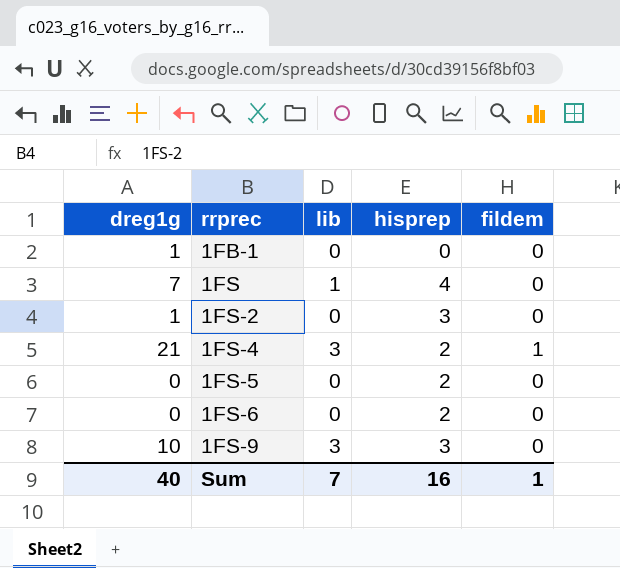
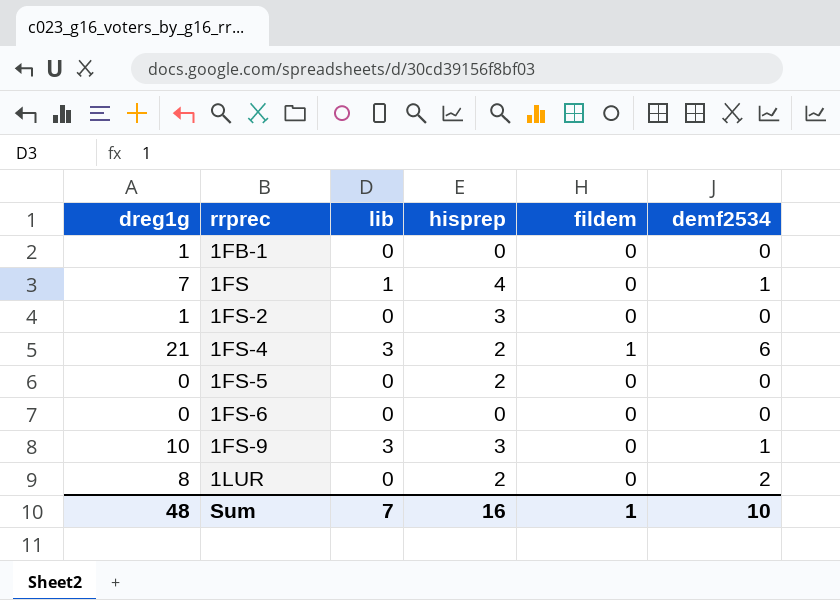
column demf2534 | position: none -> 6
1FS-6 | hisprep: 2 -> 0
row 1LUR: none -> 8 | 0 | 2 | 0 | 2
Sum | dreg1g: 40 -> 48

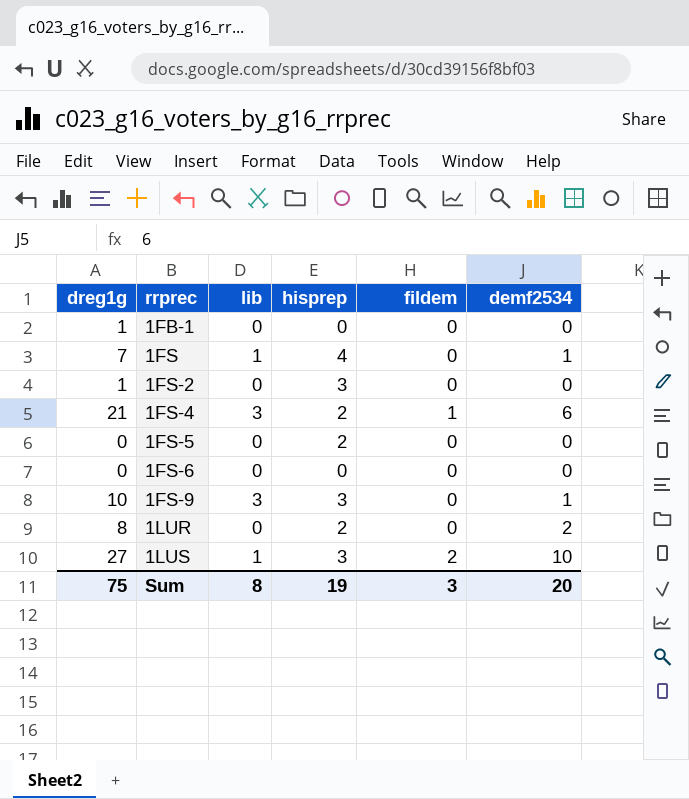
row 1LUS: none -> 27 | 1 | 3 | 2 | 10
Sum | dreg1g: 48 -> 75
Sum | lib: 7 -> 8
Sum | hisprep: 16 -> 19
Sum | fildem: 1 -> 3
Sum | demf2534: 10 -> 20

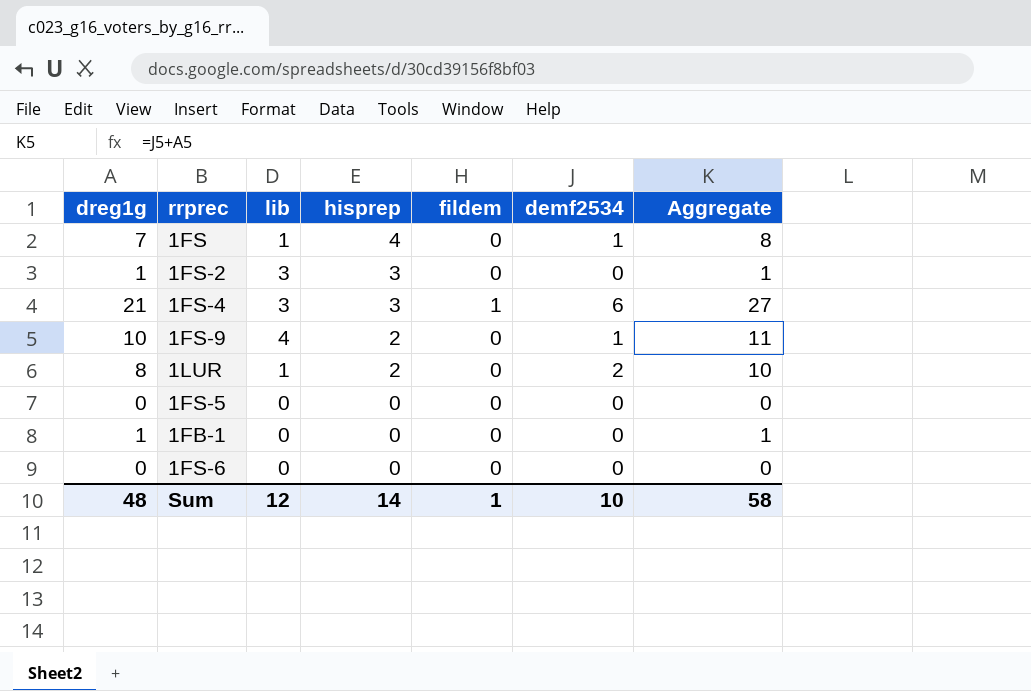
row order: rrprec ascending -> hisprep descending
column Aggregate | formula: none -> [dreg1g] + [demf2534]
row 1LUS: 27 | 1 | 3 | 2 | 10 -> none
1FS-2 | lib: 0 -> 3
1FS-4 | hisprep: 2 -> 3
1FS-9 | lib: 3 -> 4
1FS-9 | hisprep: 3 -> 2
1LUR | lib: 0 -> 1
1FS-5 | hisprep: 2 -> 0
Sum | dreg1g: 75 -> 48
Sum | lib: 8 -> 12
Sum | hisprep: 19 -> 14
Sum | fildem: 3 -> 1
Sum | demf2534: 20 -> 10

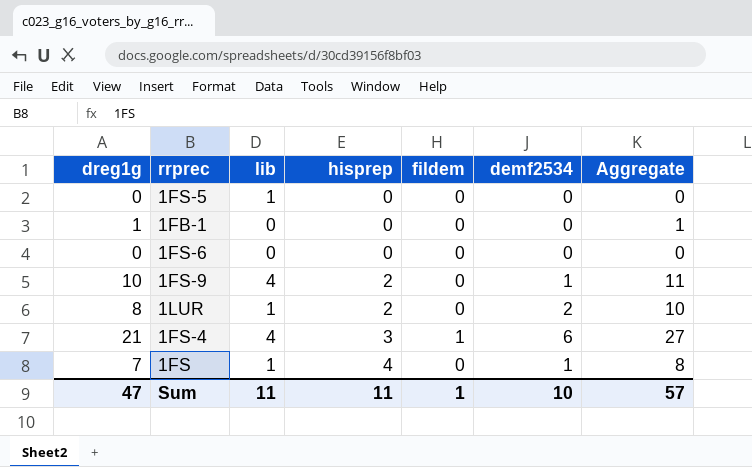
row order: hisprep descending -> hisprep ascending
row 1FS-2: 1 | 3 | 3 | 0 | 0 | 1 -> none
1FS-5 | lib: 0 -> 1
1FS-4 | lib: 3 -> 4
Sum | dreg1g: 48 -> 47
Sum | lib: 12 -> 11
Sum | hisprep: 14 -> 11
Sum | Aggregate: 58 -> 57

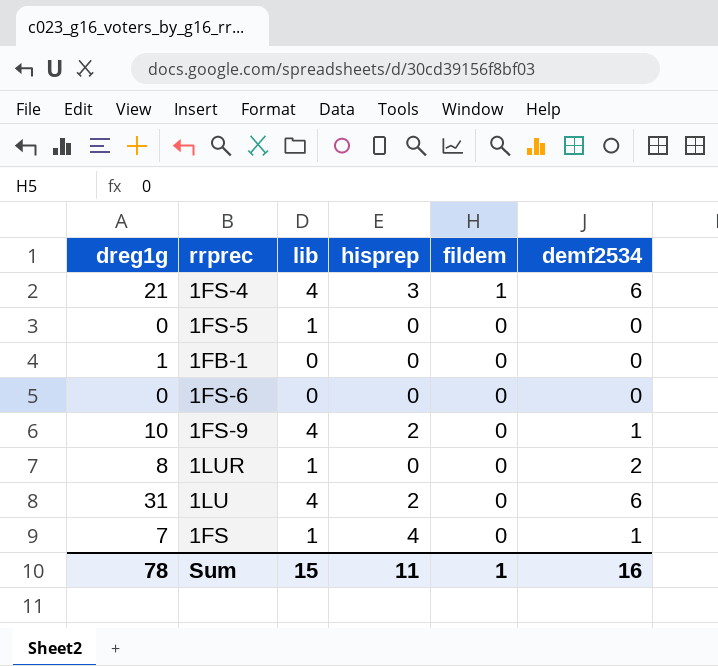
row order: hisprep ascending -> fildem descending
column Aggregate | formula: [dreg1g] + [demf2534] -> none
1LUR | hisprep: 2 -> 0
row 1LU: none -> 31 | 4 | 2 | 0 | 6
Sum | dreg1g: 47 -> 78
Sum | lib: 11 -> 15
Sum | demf2534: 10 -> 16

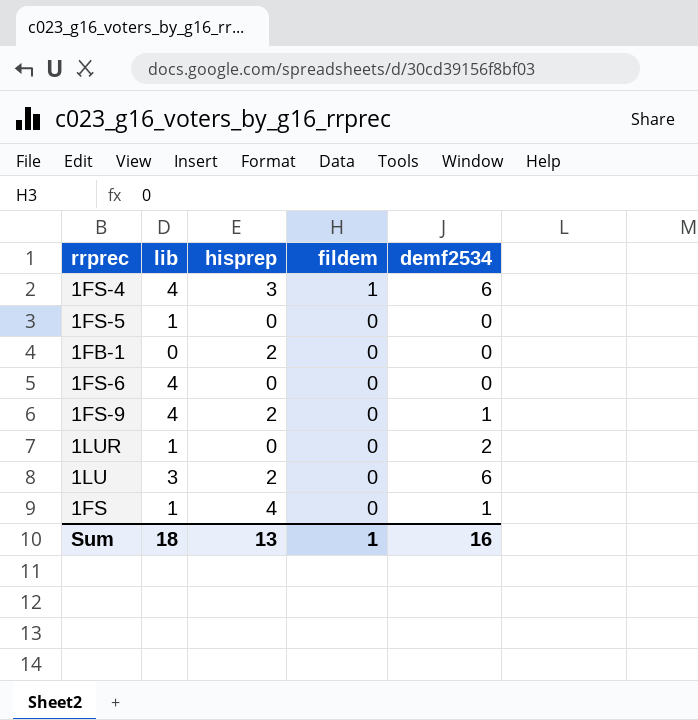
column dreg1g | position: 1 -> none
1FB-1 | hisprep: 0 -> 2
1FS-6 | lib: 0 -> 4
1LU | lib: 4 -> 3
Sum | lib: 15 -> 18
Sum | hisprep: 11 -> 13

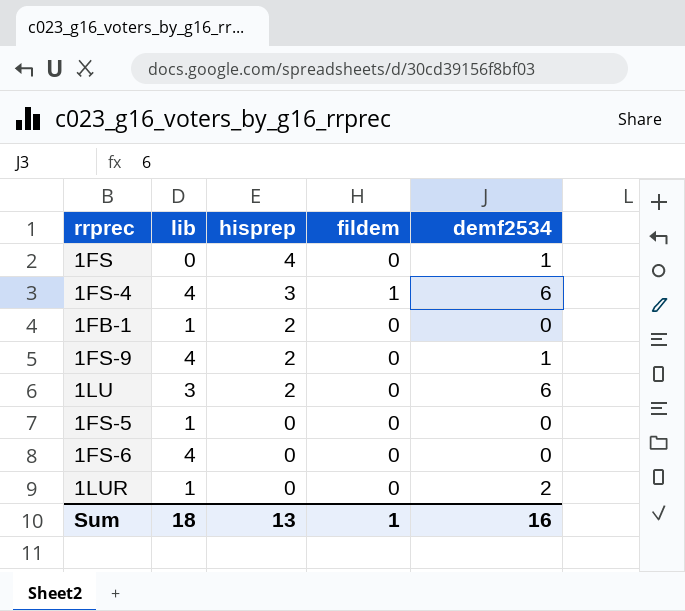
row order: fildem descending -> hisprep descending
1FS | lib: 1 -> 0
1FB-1 | lib: 0 -> 1

